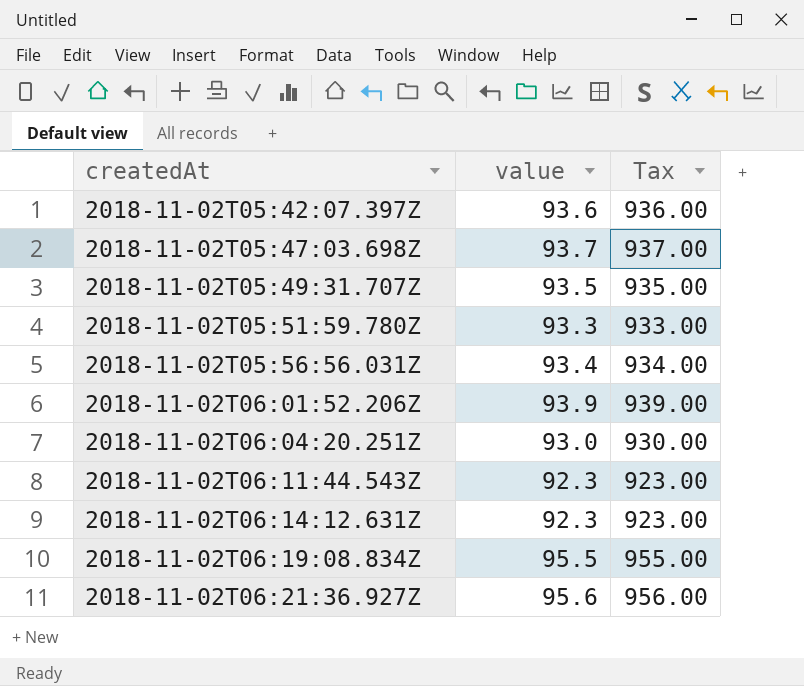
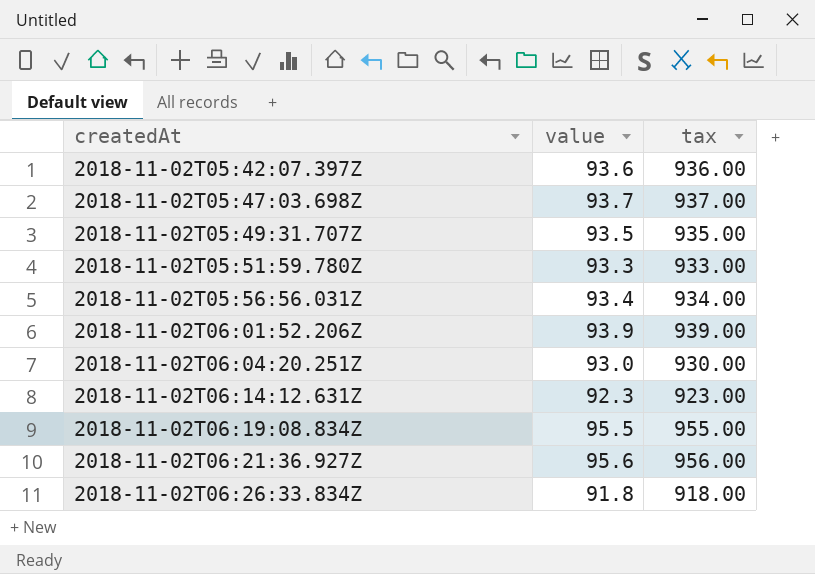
column name: Tax -> tax
row 2018-11-02T06:11:44.543Z: 92.3 | 923.00 -> none
row 2018-11-02T06:26:33.834Z: none -> 91.8 | 918.00

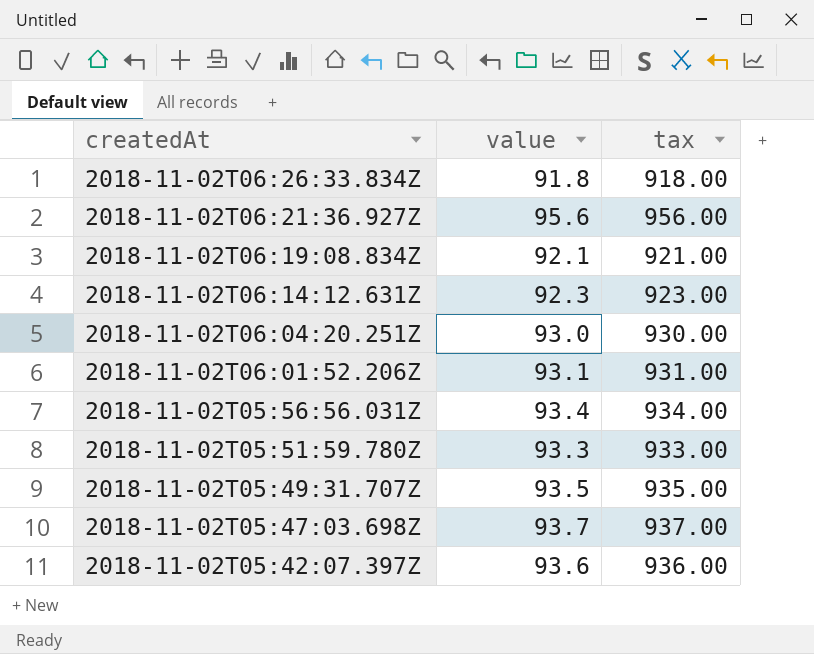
row order: createdAt ascending -> createdAt descending
2018-11-02T06:19:08.834Z | value: 95.5 -> 92.1
2018-11-02T06:19:08.834Z | tax: 955.00 -> 921.00
2018-11-02T06:01:52.206Z | value: 93.9 -> 93.1
2018-11-02T06:01:52.206Z | tax: 939.00 -> 931.00

